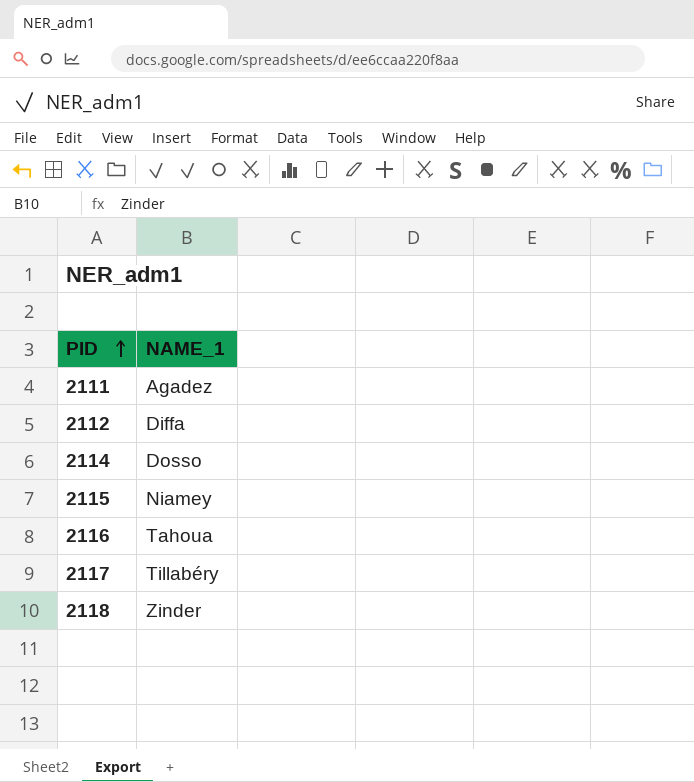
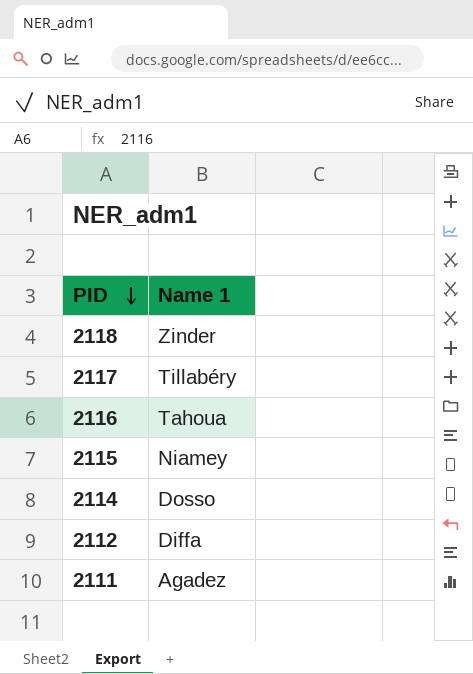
row order: PID ascending -> PID descending
column name: NAME_1 -> Name 1

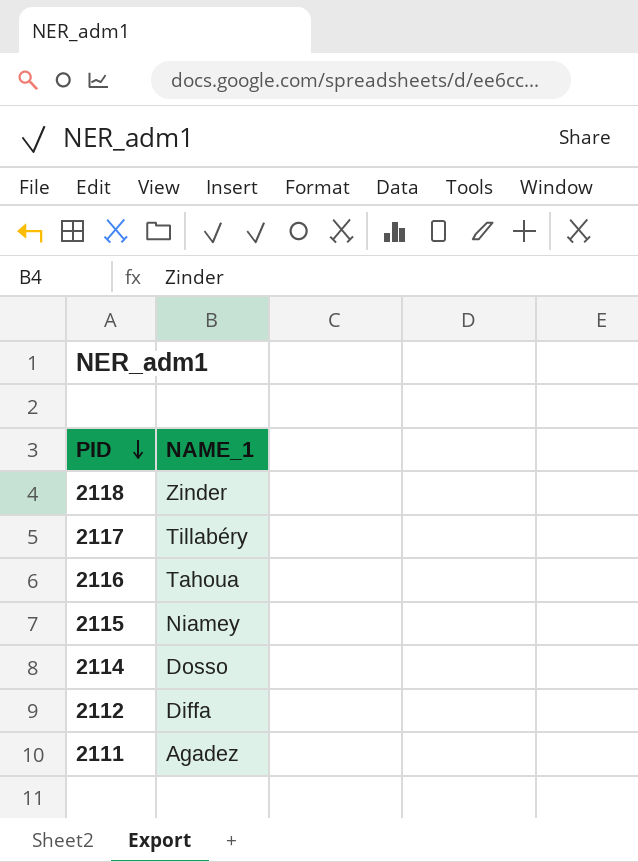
column name: Name 1 -> NAME_1

